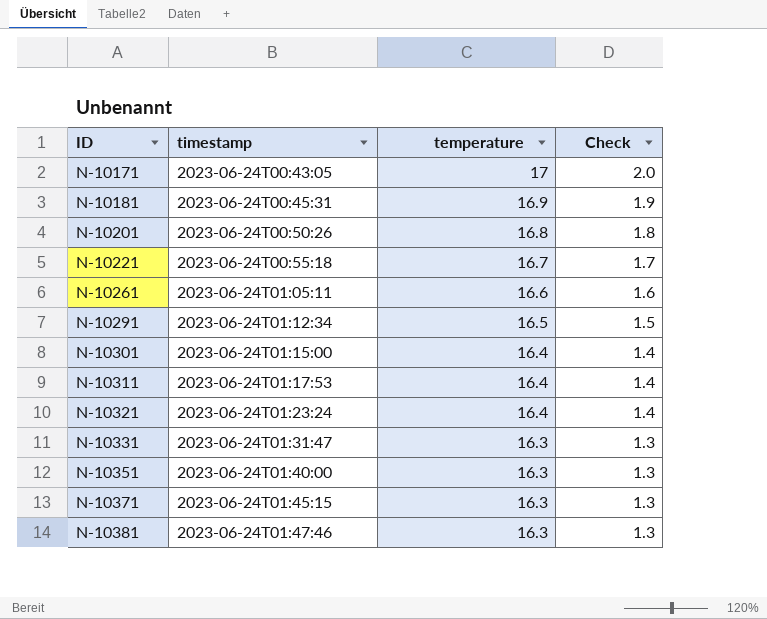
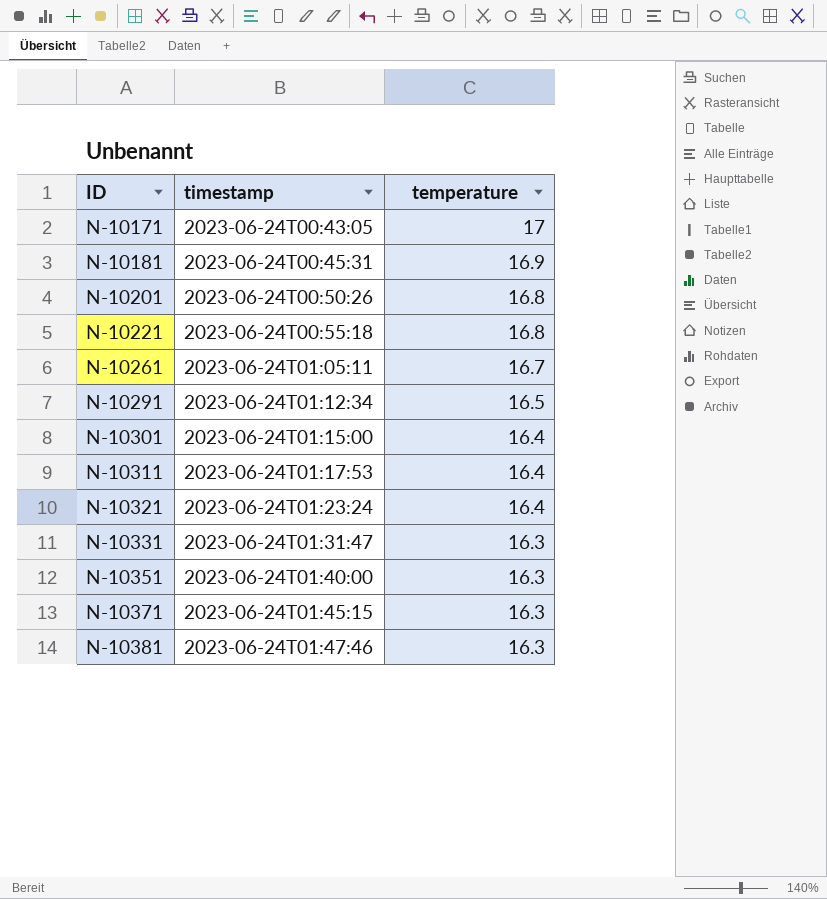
column Check | formula: [temperature] - 15 -> none
N-10221 | temperature: 16.7 -> 16.8
N-10261 | temperature: 16.6 -> 16.7

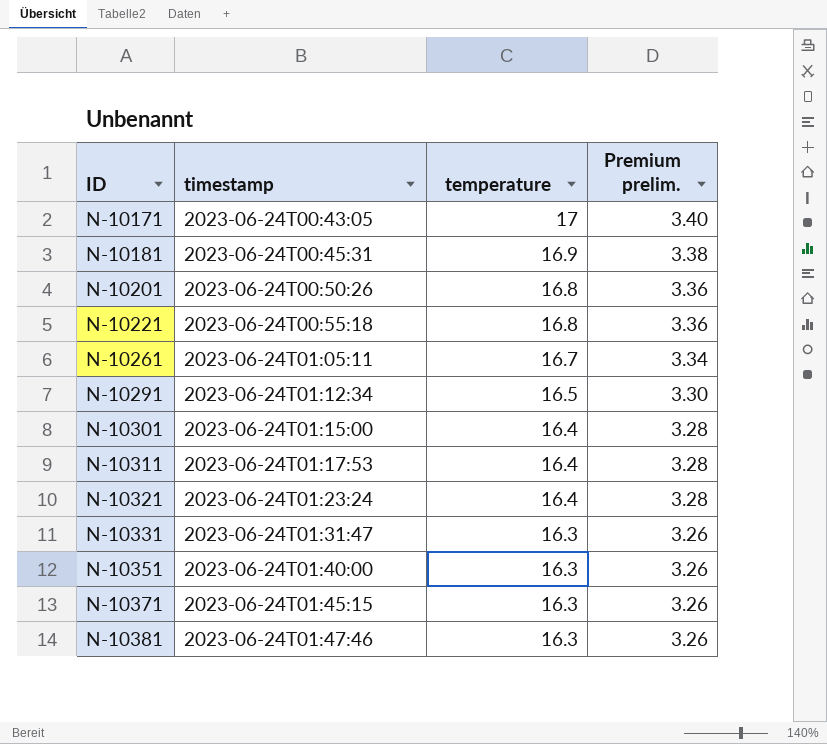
column Premium prelim. | formula: none -> [temperature] * 0.2

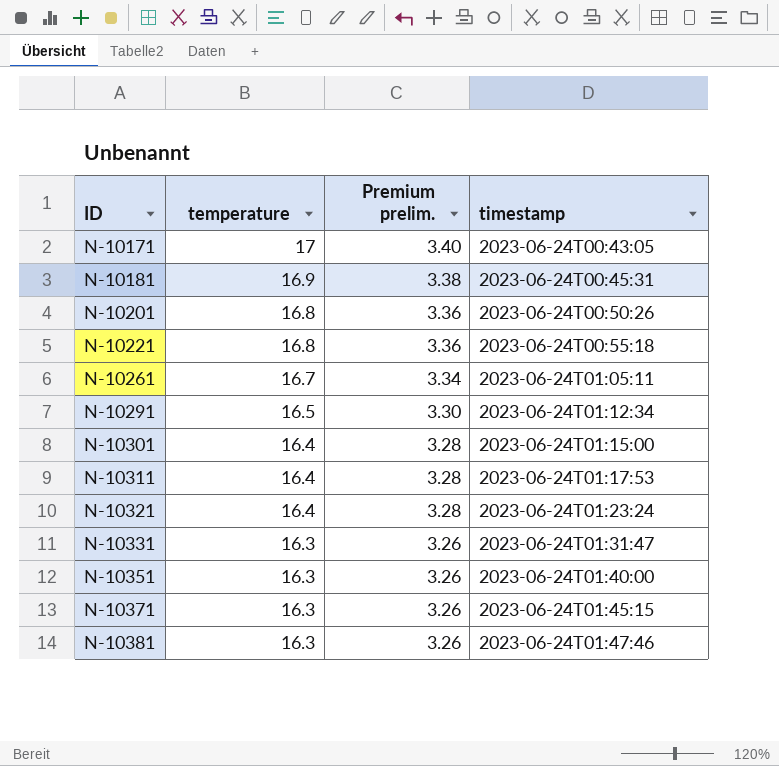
column timestamp | position: 2 -> 4

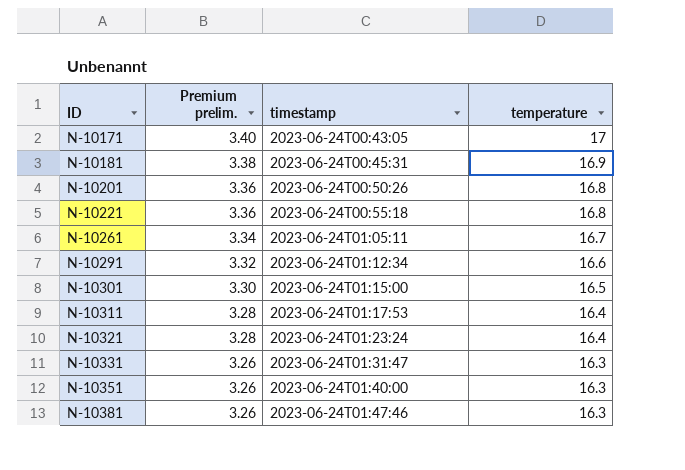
column temperature | position: 2 -> 4
row N-10371: 16.3 | 3.26 | 2023-06-24T01:45:15 -> none
N-10291 | Premium prelim.: 3.30 -> 3.32
N-10291 | temperature: 16.5 -> 16.6
N-10301 | Premium prelim.: 3.28 -> 3.30
N-10301 | temperature: 16.4 -> 16.5

